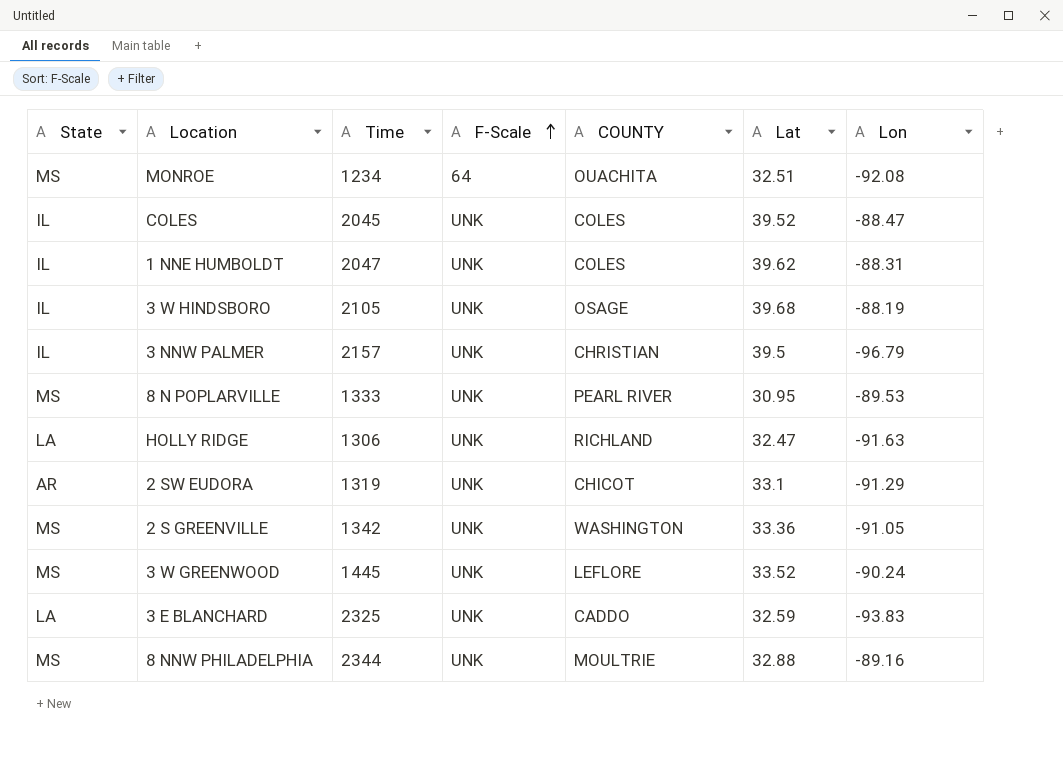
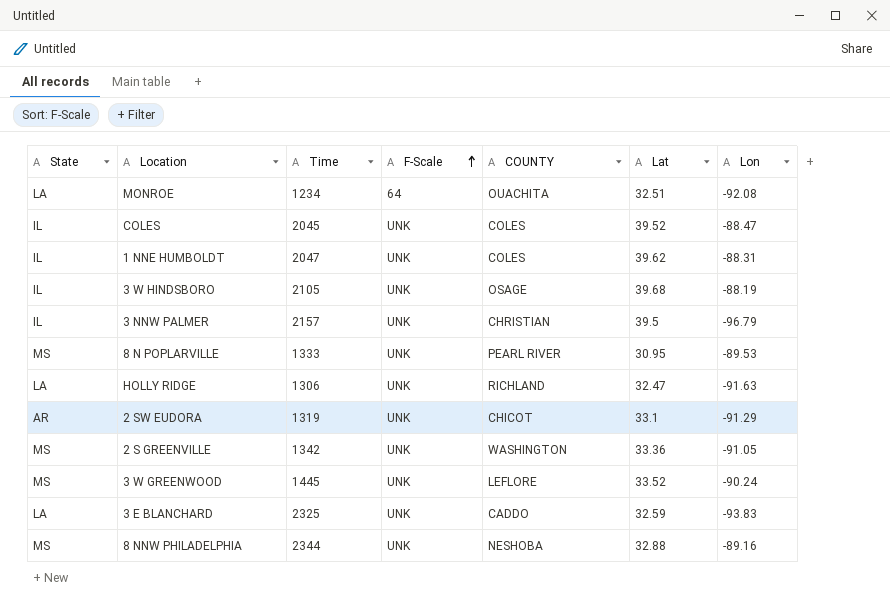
MONROE | State: MS -> LA
8 NNW PHILADELPHIA | COUNTY: MOULTRIE -> NESHOBA

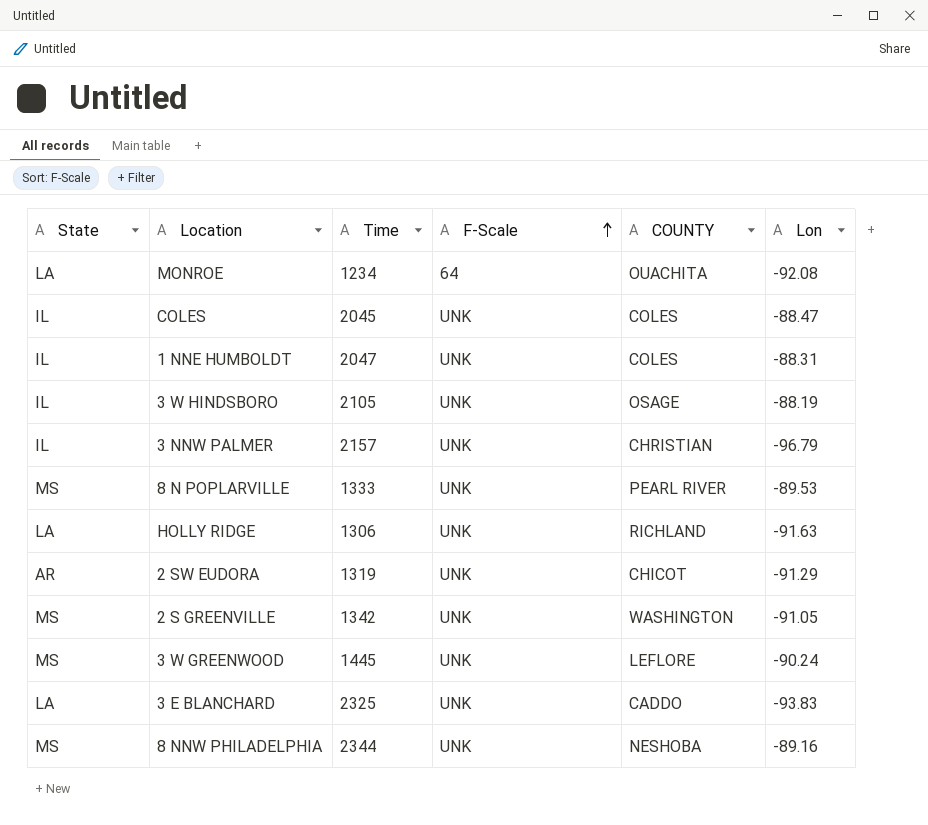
column Lat | position: 6 -> none

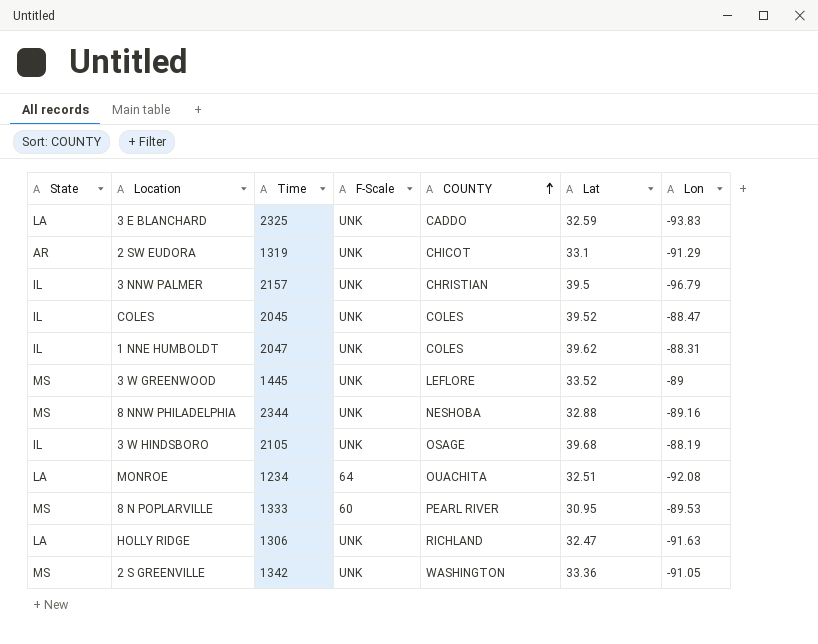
row order: F-Scale ascending -> COUNTY ascending
column Lat | position: none -> 6
3 W GREENWOOD | Lon: -90.24 -> -89
8 N POPLARVILLE | F-Scale: UNK -> 60

